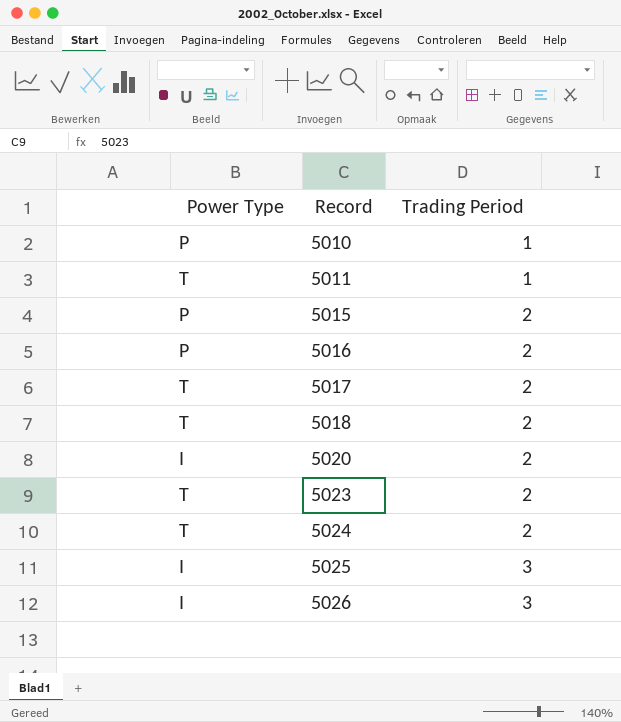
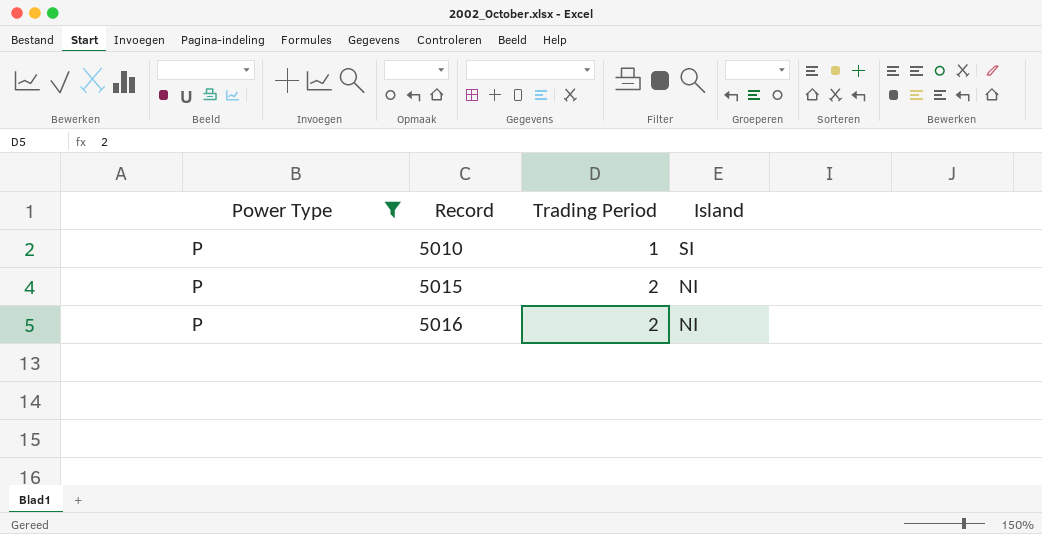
filter: none -> Power Type = P
column Island | position: none -> 4

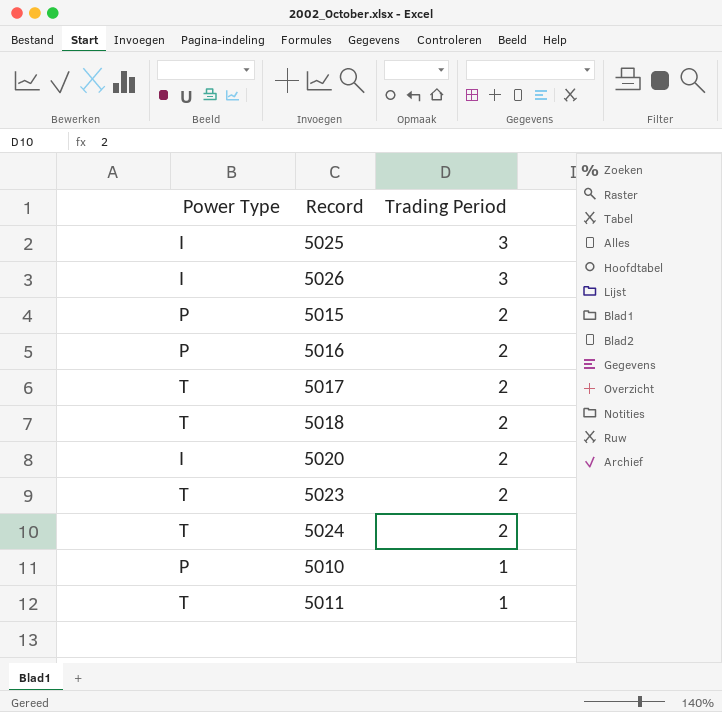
filter: Power Type = P -> none
row order: Record ascending -> Trading Period descending
column Island | position: 4 -> none

